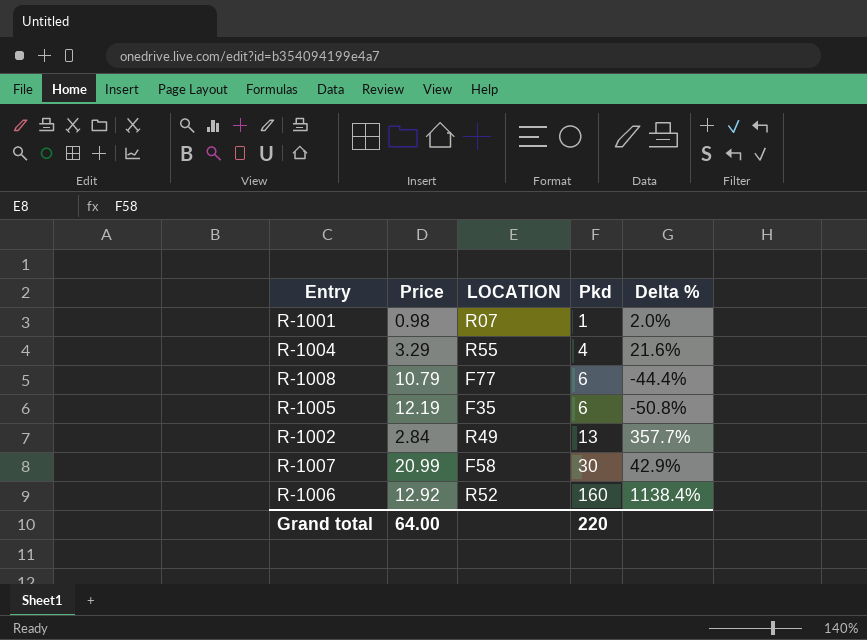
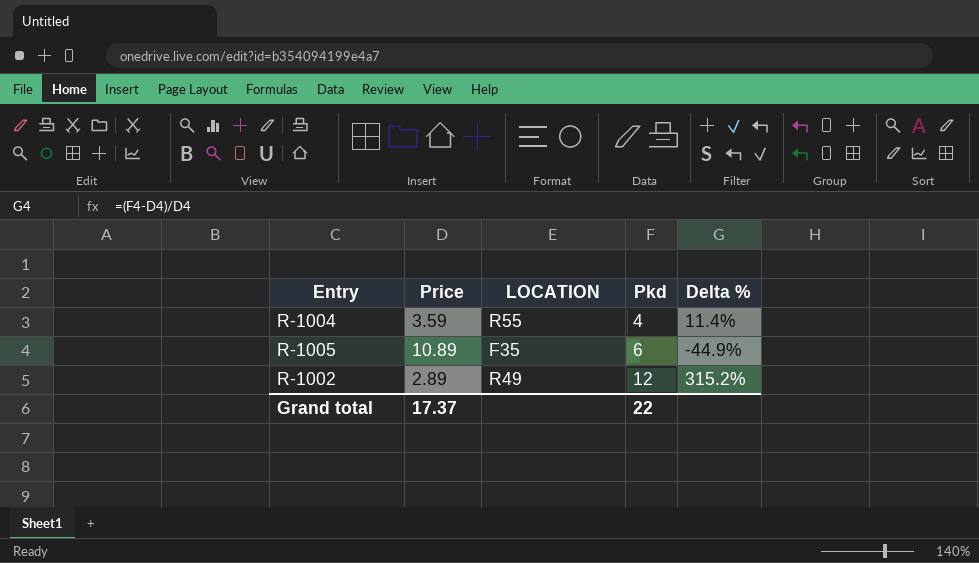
row R-1001: 0.98 | R07 | 1 | 2.0% -> none
row R-1008: 10.79 | F77 | 6 | -44.4% -> none
row R-1007: 20.99 | F58 | 30 | 42.9% -> none
row R-1006: 12.92 | R52 | 160 | 1138.4% -> none
R-1004 | Price: 3.29 -> 3.59
R-1004 | Delta %: 21.6% -> 11.4%
R-1005 | Price: 12.19 -> 10.89
R-1005 | Delta %: -50.8% -> -44.9%
R-1002 | Price: 2.84 -> 2.89
R-1002 | Pkd: 13 -> 12
R-1002 | Delta %: 357.7% -> 315.2%
Grand total | Price: 64.00 -> 17.37
Grand total | Pkd: 220 -> 22

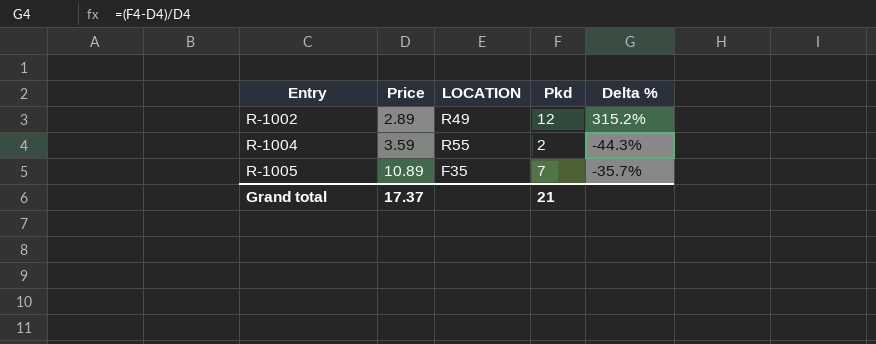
row order: Pkd ascending -> Entry ascending
R-1004 | Pkd: 4 -> 2
R-1004 | Delta %: 11.4% -> -44.3%
R-1005 | Pkd: 6 -> 7
R-1005 | Delta %: -44.9% -> -35.7%
Grand total | Pkd: 22 -> 21

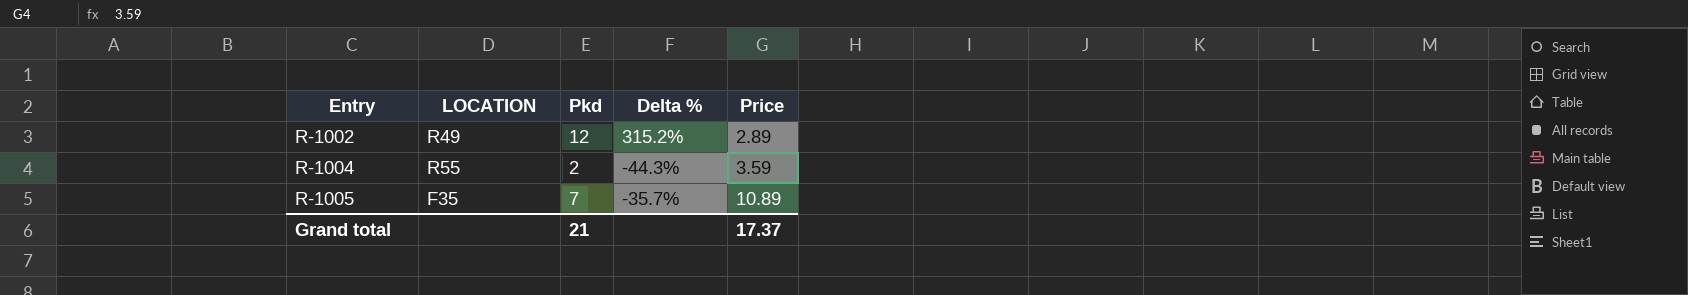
column Price | position: 2 -> 5

